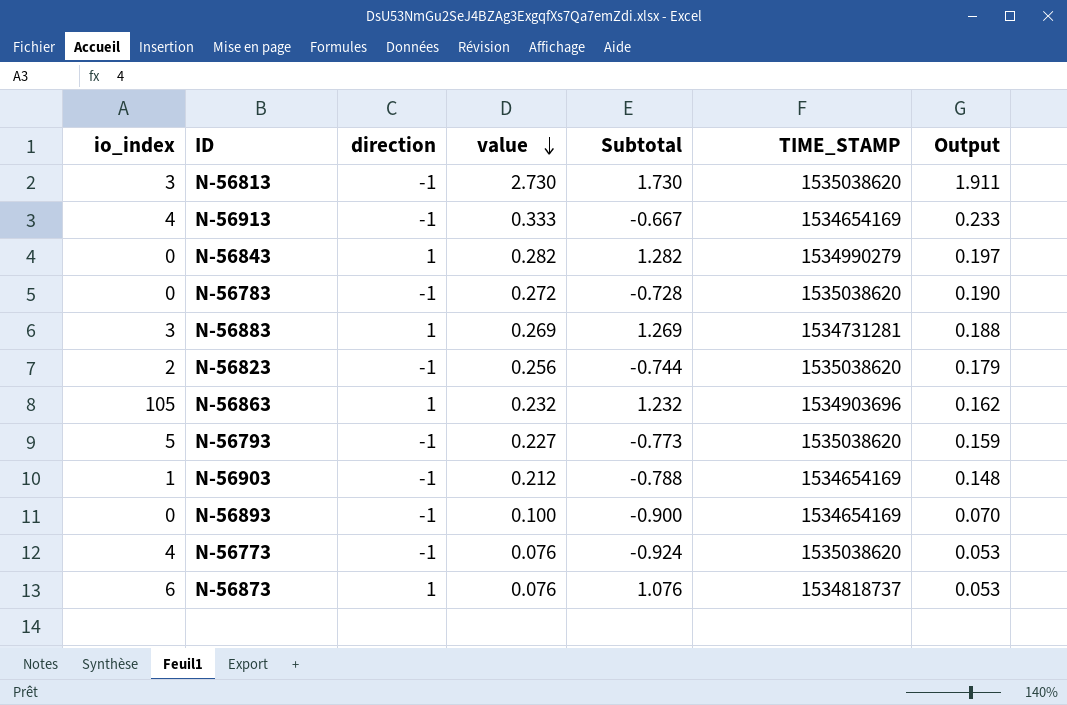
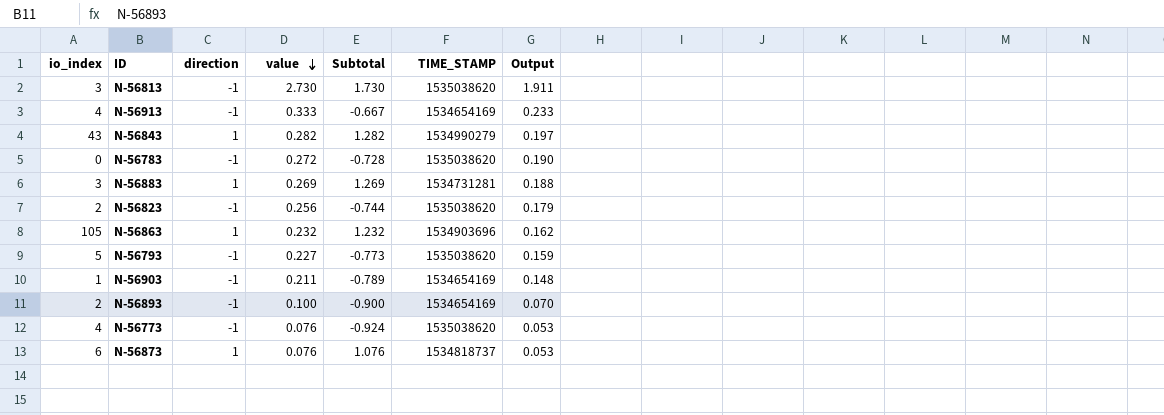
N-56843 | io_index: 0 -> 43
N-56903 | value: 0.212 -> 0.211
N-56903 | Subtotal: -0.788 -> -0.789
N-56893 | io_index: 0 -> 2

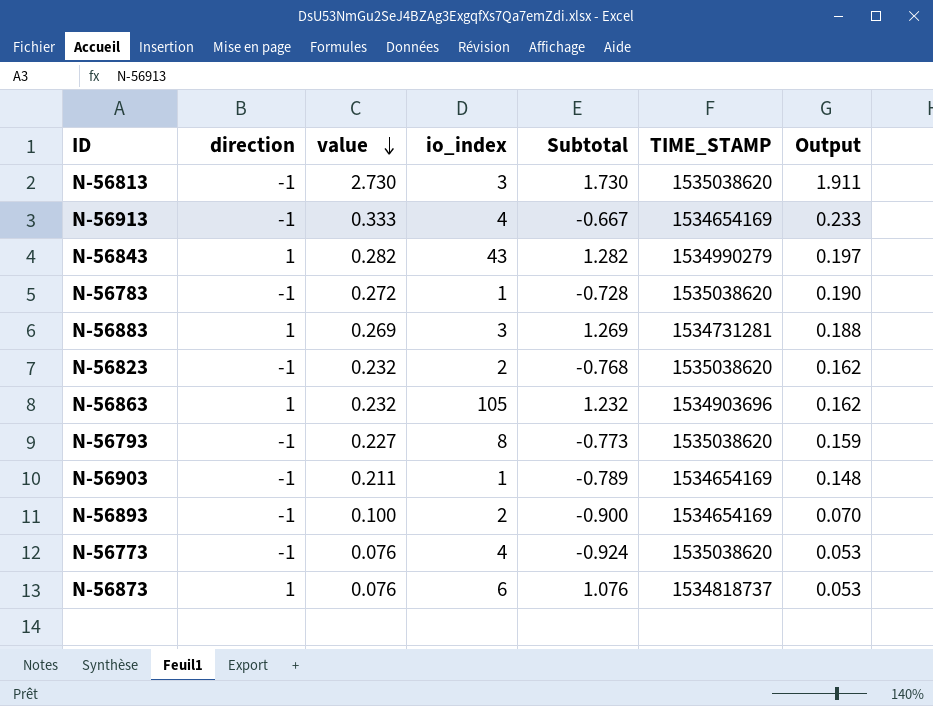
column io_index | position: 1 -> 4
N-56783 | io_index: 0 -> 1
N-56823 | value: 0.256 -> 0.232
N-56823 | Subtotal: -0.744 -> -0.768
N-56823 | Output: 0.179 -> 0.162
N-56793 | io_index: 5 -> 8

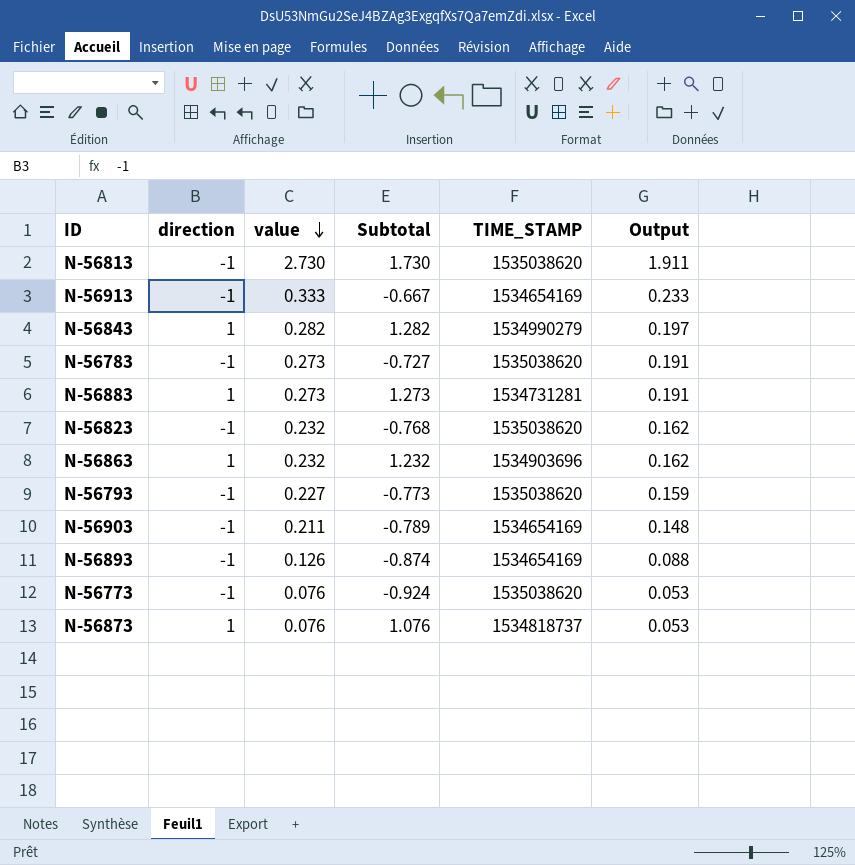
column io_index | position: 4 -> none
N-56783 | value: 0.272 -> 0.273
N-56783 | Subtotal: -0.728 -> -0.727
N-56783 | Output: 0.190 -> 0.191
N-56883 | value: 0.269 -> 0.273
N-56883 | Subtotal: 1.269 -> 1.273
N-56883 | Output: 0.188 -> 0.191
N-56893 | value: 0.100 -> 0.126
N-56893 | Subtotal: -0.900 -> -0.874
N-56893 | Output: 0.070 -> 0.088

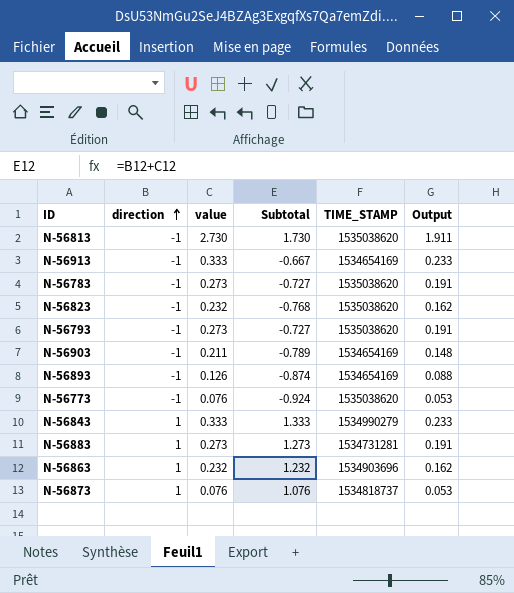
row order: value descending -> direction ascending
N-56793 | value: 0.227 -> 0.273
N-56793 | Subtotal: -0.773 -> -0.727
N-56793 | Output: 0.159 -> 0.191
N-56843 | value: 0.282 -> 0.333
N-56843 | Subtotal: 1.282 -> 1.333
N-56843 | Output: 0.197 -> 0.233

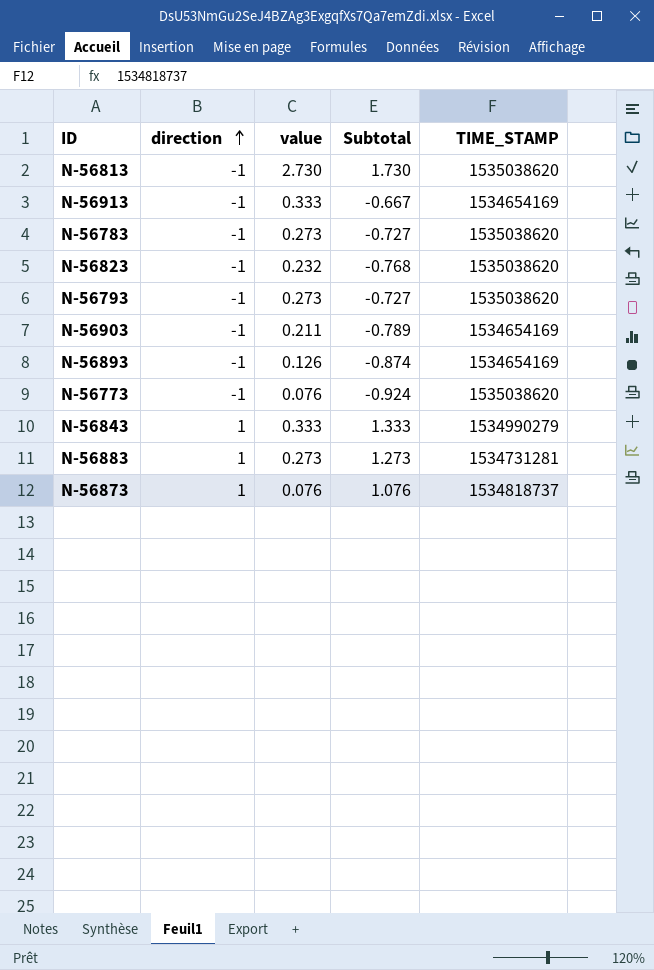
column Output | formula: [value] * 0.7 -> none
row N-56863: 1 | 0.232 | 1.232 | 1534903696 | 0.162 -> none

